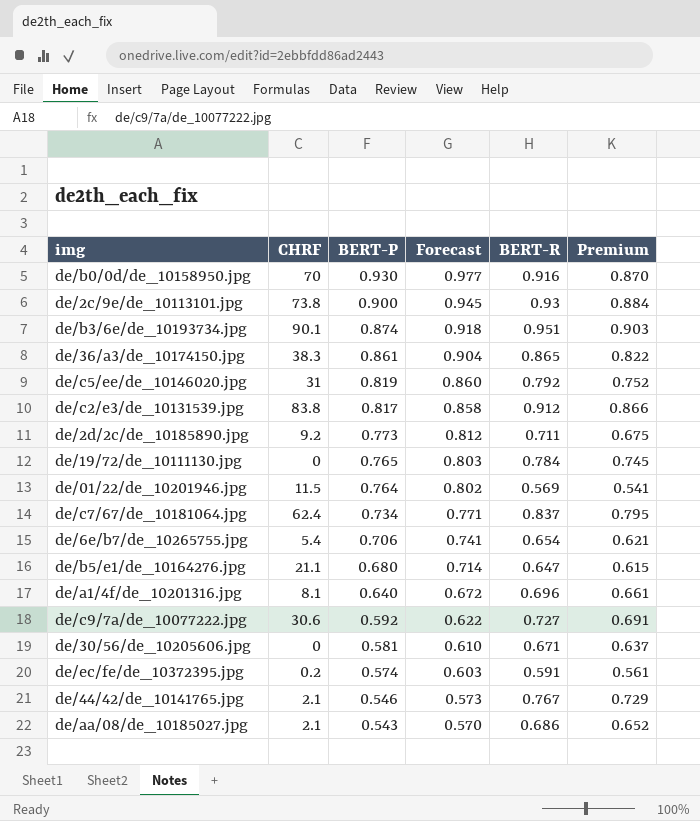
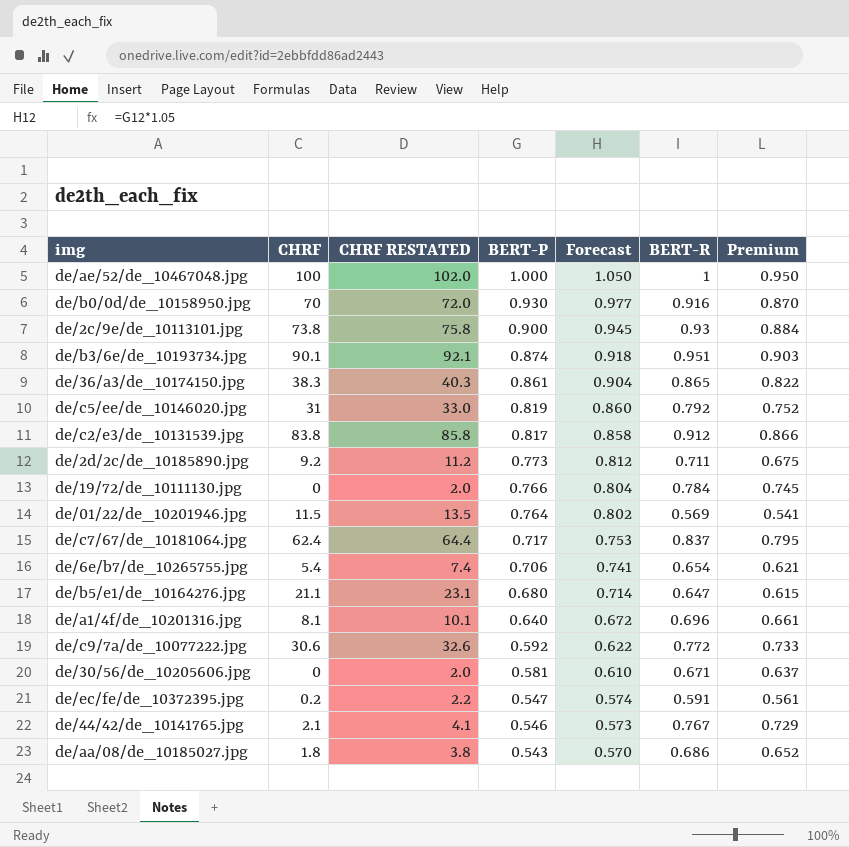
column CHRF RESTATED | formula: none -> [CHRF] + 2
row de/ae/52/de_10467048.jpg: none -> 100 | 102.0 | 1.000 | 1.050 | 1 | 0.950
de/19/72/de_10111130.jpg | BERT-P: 0.765 -> 0.766
de/19/72/de_10111130.jpg | Forecast: 0.803 -> 0.804
de/c7/67/de_10181064.jpg | BERT-P: 0.734 -> 0.717
de/c7/67/de_10181064.jpg | Forecast: 0.771 -> 0.753
de/c9/7a/de_10077222.jpg | BERT-R: 0.727 -> 0.772
de/c9/7a/de_10077222.jpg | Premium: 0.691 -> 0.733
de/ec/fe/de_10372395.jpg | BERT-P: 0.574 -> 0.547
de/ec/fe/de_10372395.jpg | Forecast: 0.603 -> 0.574
de/aa/08/de_10185027.jpg | CHRF: 2.1 -> 1.8

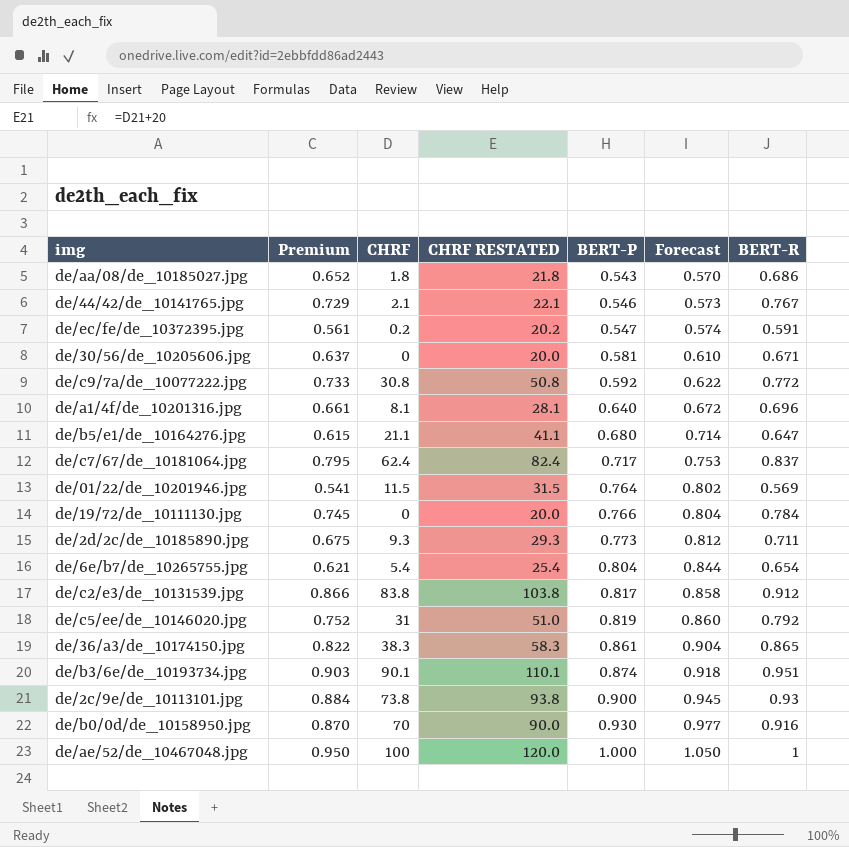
row order: BERT-P descending -> BERT-P ascending
column Premium | position: 7 -> 2
column CHRF RESTATED | formula: [CHRF] + 2 -> [CHRF] + 20
de/c9/7a/de_10077222.jpg | CHRF: 30.6 -> 30.8
de/2d/2c/de_10185890.jpg | CHRF: 9.2 -> 9.3
de/6e/b7/de_10265755.jpg | BERT-P: 0.706 -> 0.804
de/6e/b7/de_10265755.jpg | Forecast: 0.741 -> 0.844

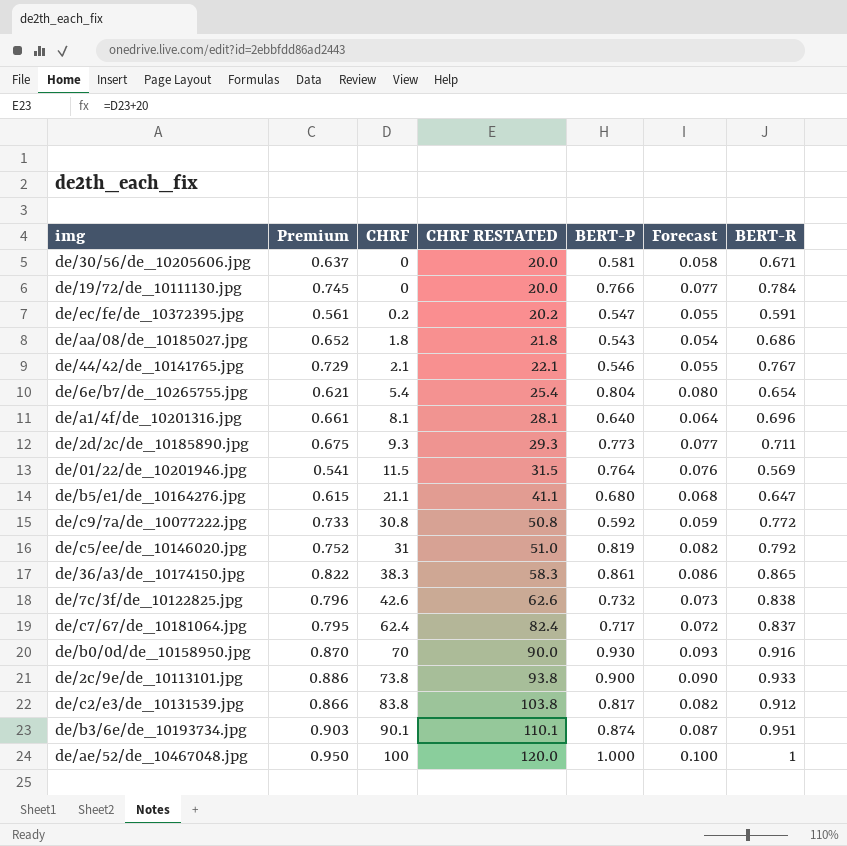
row order: BERT-P ascending -> CHRF ascending
column Forecast | formula: [BERT-P] * 1.05 -> [BERT-P] * 0.1
row de/7c/3f/de_10122825.jpg: none -> 0.796 | 42.6 | 62.6 | 0.732 | 0.073 | 0.838
de/2c/9e/de_10113101.jpg | Premium: 0.884 -> 0.886
de/2c/9e/de_10113101.jpg | BERT-R: 0.93 -> 0.933

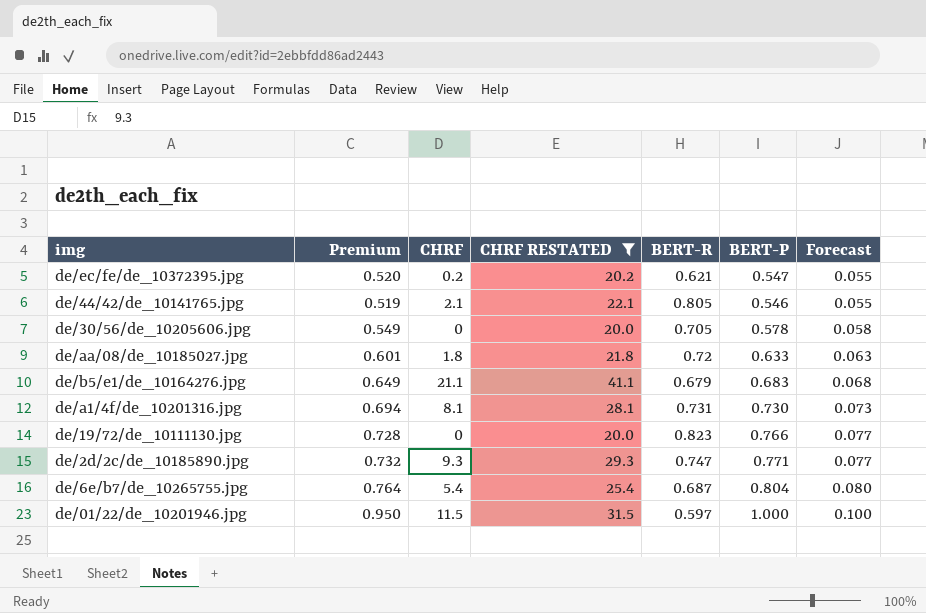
filter: none -> CHRF RESTATED <= 41.1
row order: CHRF ascending -> Forecast ascending
column Premium | formula: [BERT-R] * 0.95 -> [BERT-P] * 0.95
column BERT-R | position: 7 -> 5
de/ec/fe/de_10372395.jpg | BERT-R: 0.591 -> 0.621
de/44/42/de_10141765.jpg | BERT-R: 0.767 -> 0.805
de/30/56/de_10205606.jpg | BERT-R: 0.671 -> 0.705
de/30/56/de_10205606.jpg | BERT-P: 0.581 -> 0.578
de/aa/08/de_10185027.jpg | BERT-R: 0.686 -> 0.72
de/aa/08/de_10185027.jpg | BERT-P: 0.543 -> 0.633
de/aa/08/de_10185027.jpg | Forecast: 0.054 -> 0.063
de/b5/e1/de_10164276.jpg | BERT-R: 0.647 -> 0.679
de/b5/e1/de_10164276.jpg | BERT-P: 0.680 -> 0.683
de/a1/4f/de_10201316.jpg | BERT-R: 0.696 -> 0.731
de/a1/4f/de_10201316.jpg | BERT-P: 0.640 -> 0.730
de/a1/4f/de_10201316.jpg | Forecast: 0.064 -> 0.073
de/19/72/de_10111130.jpg | BERT-R: 0.784 -> 0.823
de/2d/2c/de_10185890.jpg | BERT-R: 0.711 -> 0.747
de/2d/2c/de_10185890.jpg | BERT-P: 0.773 -> 0.771
de/6e/b7/de_10265755.jpg | BERT-R: 0.654 -> 0.687
de/01/22/de_10201946.jpg | BERT-R: 0.569 -> 0.597
de/01/22/de_10201946.jpg | BERT-P: 0.764 -> 1.000
de/01/22/de_10201946.jpg | Forecast: 0.076 -> 0.100

